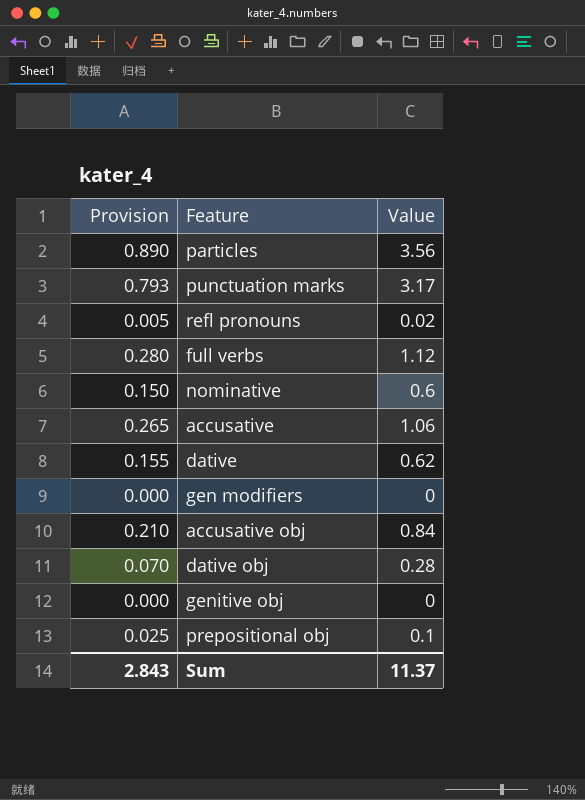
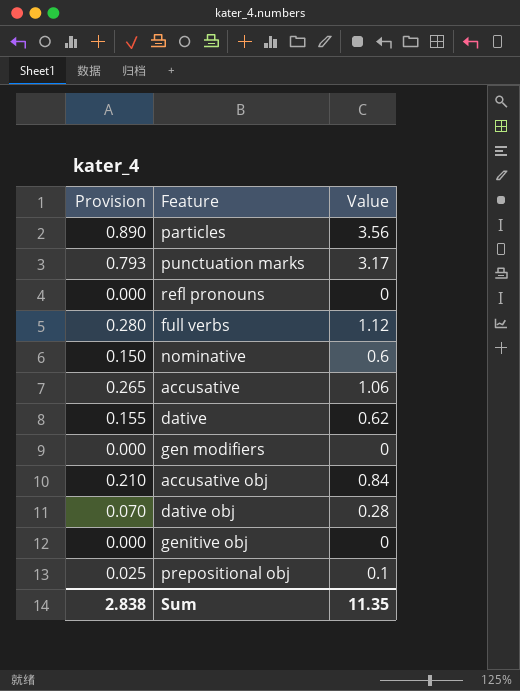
refl pronouns | Provision: 0.005 -> 0.000
refl pronouns | Value: 0.02 -> 0
Sum | Provision: 2.843 -> 2.838
Sum | Value: 11.37 -> 11.35

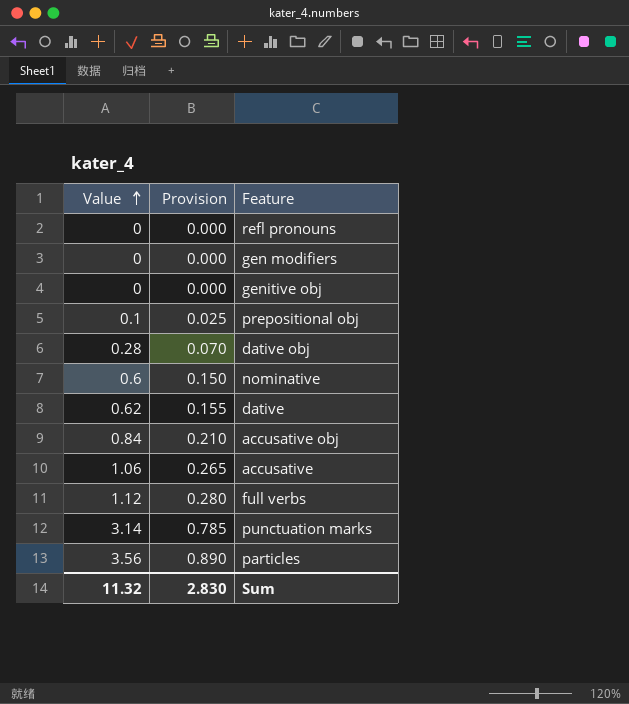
row order: none -> Value ascending
column Value | position: 3 -> 1
punctuation marks | Value: 3.17 -> 3.14
punctuation marks | Provision: 0.793 -> 0.785
Sum | Value: 11.35 -> 11.32
Sum | Provision: 2.838 -> 2.830

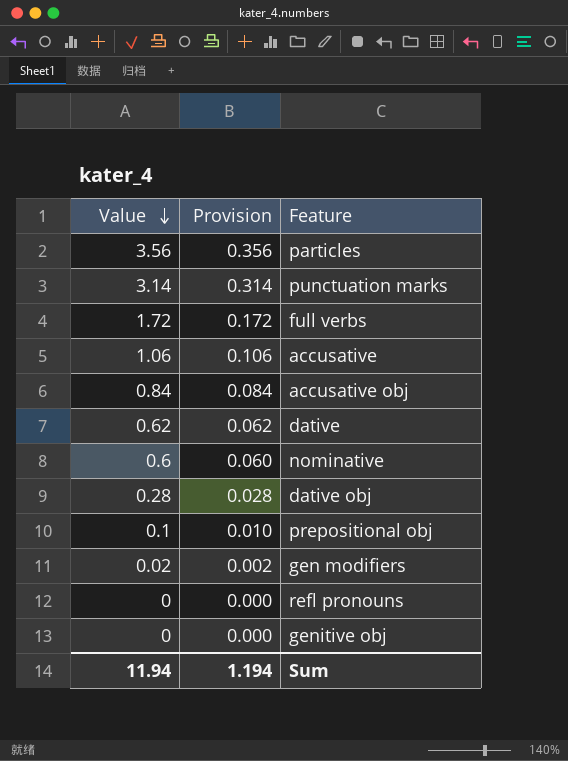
row order: Value ascending -> Value descending
column Provision | formula: [Value] * 0.25 -> [Value] * 0.1
full verbs | Value: 1.12 -> 1.72
gen modifiers | Value: 0 -> 0.02
Sum | Value: 11.32 -> 11.94
Sum | Provision: 2.830 -> 1.194

